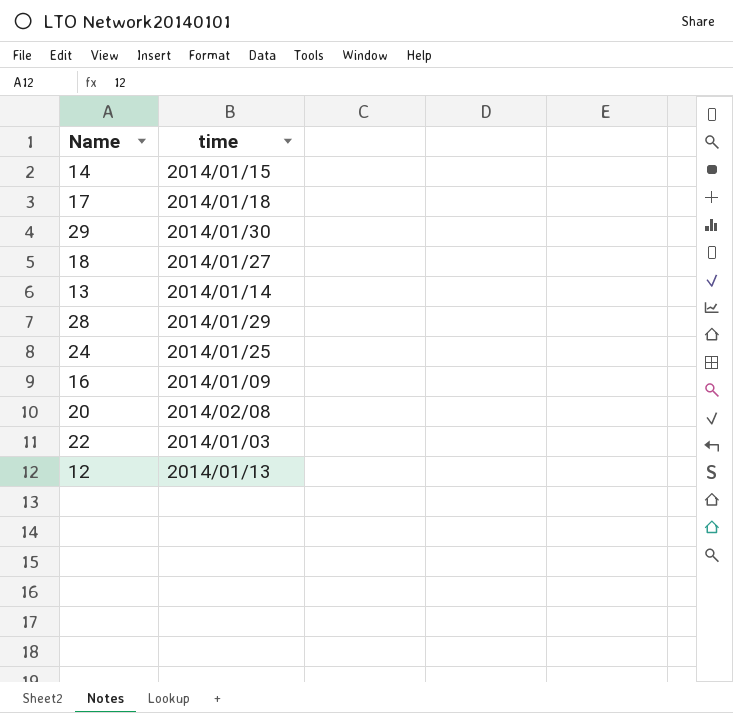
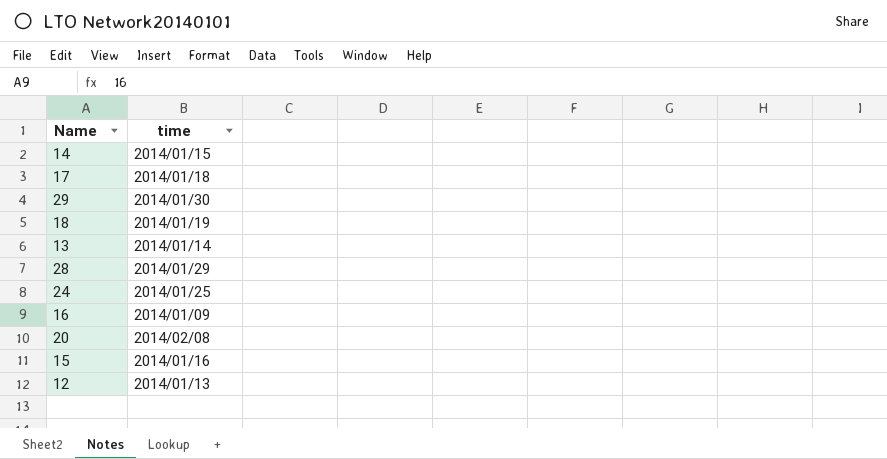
row 22: 2014/01/03 -> none
18 | time: 2014/01/27 -> 2014/01/19
row 15: none -> 2014/01/16

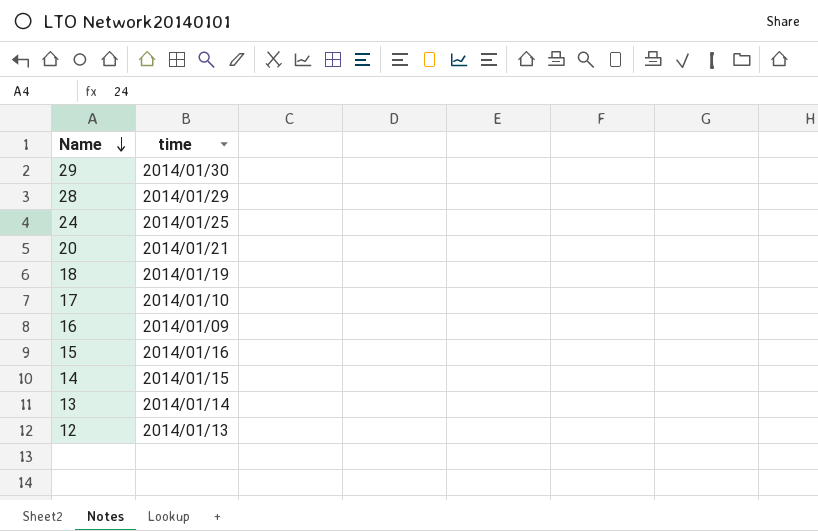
row order: none -> Name descending
20 | time: 2014/02/08 -> 2014/01/21
17 | time: 2014/01/18 -> 2014/01/10

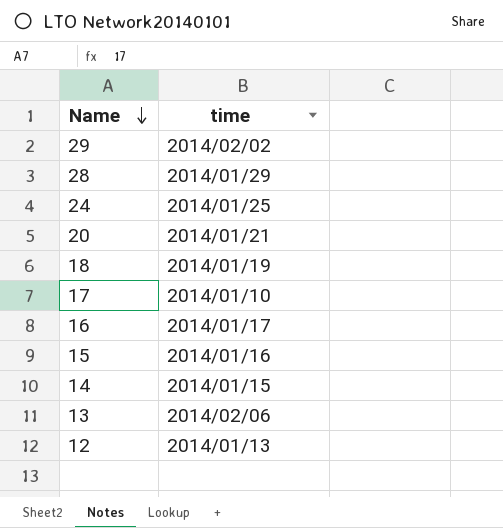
29 | time: 2014/01/30 -> 2014/02/02
16 | time: 2014/01/09 -> 2014/01/17
13 | time: 2014/01/14 -> 2014/02/06

